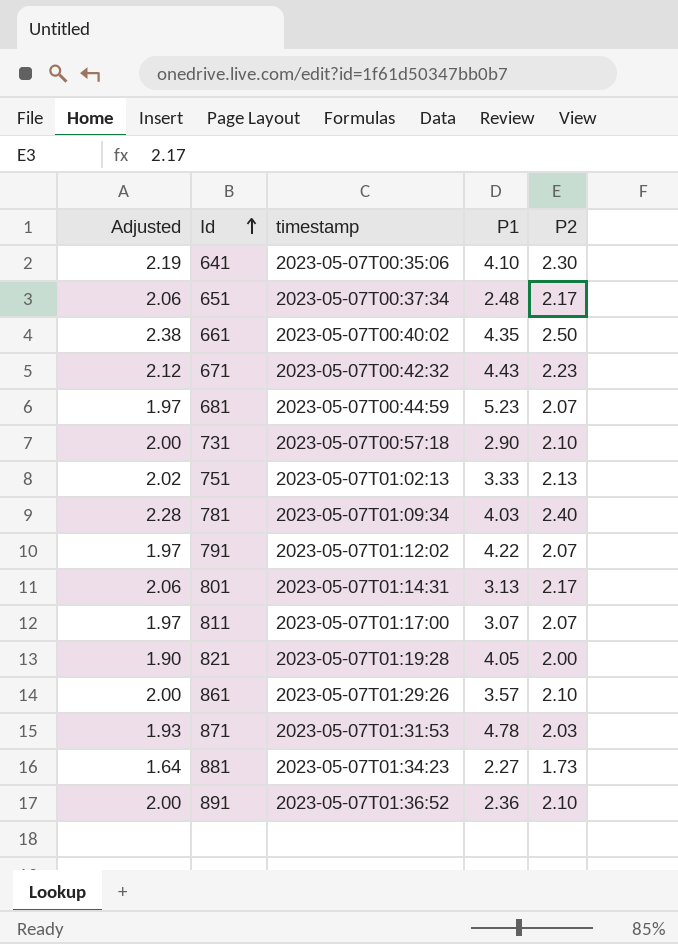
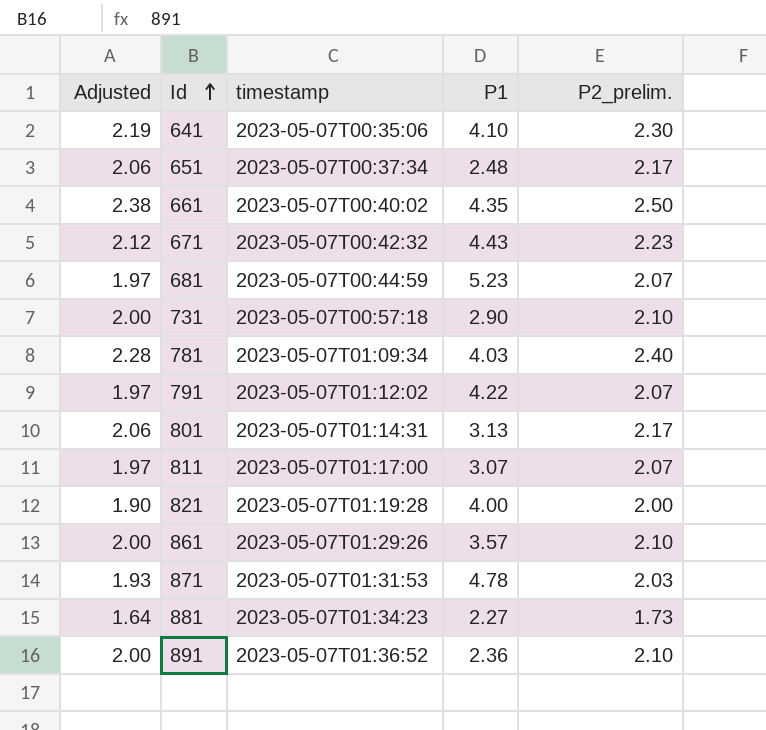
column name: P2 -> P2_prelim.
row 751: 2.02 | 2023-05-07T01:02:13 | 3.33 | 2.13 -> none
821 | P1: 4.05 -> 4.00

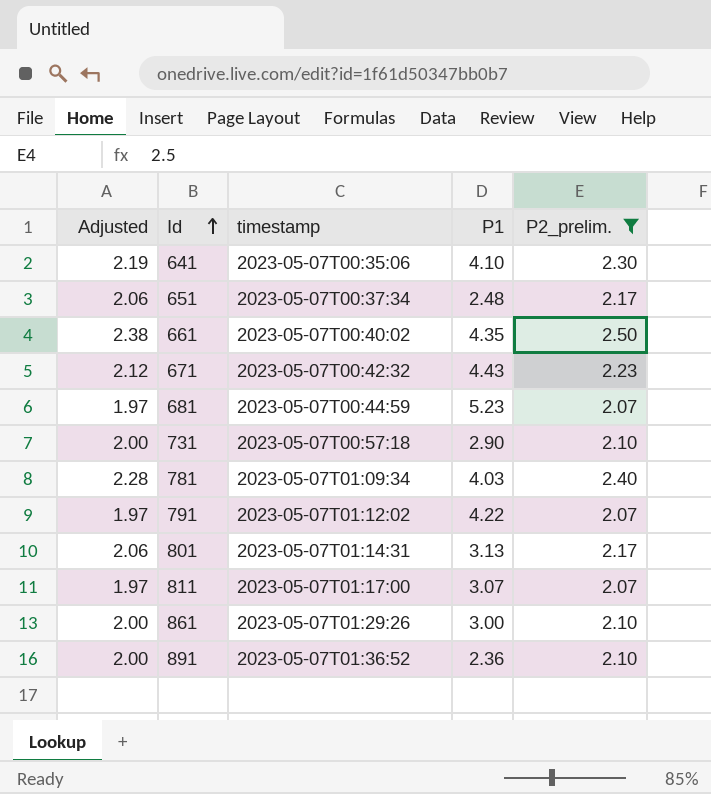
filter: none -> P2_prelim. >= 2.07
861 | P1: 3.57 -> 3.00

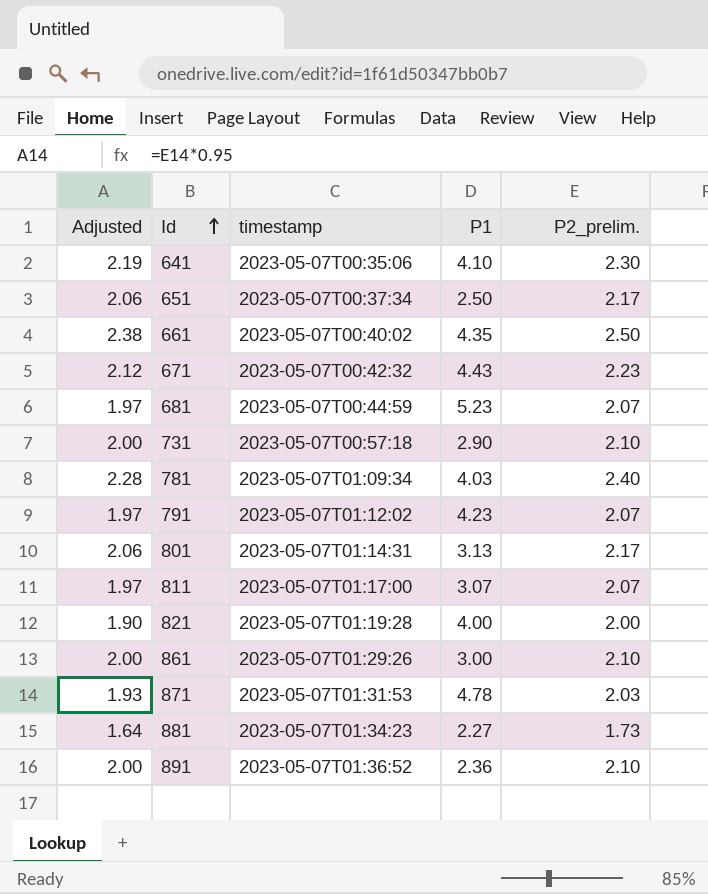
filter: P2_prelim. >= 2.07 -> none
651 | P1: 2.48 -> 2.50
791 | P1: 4.22 -> 4.23

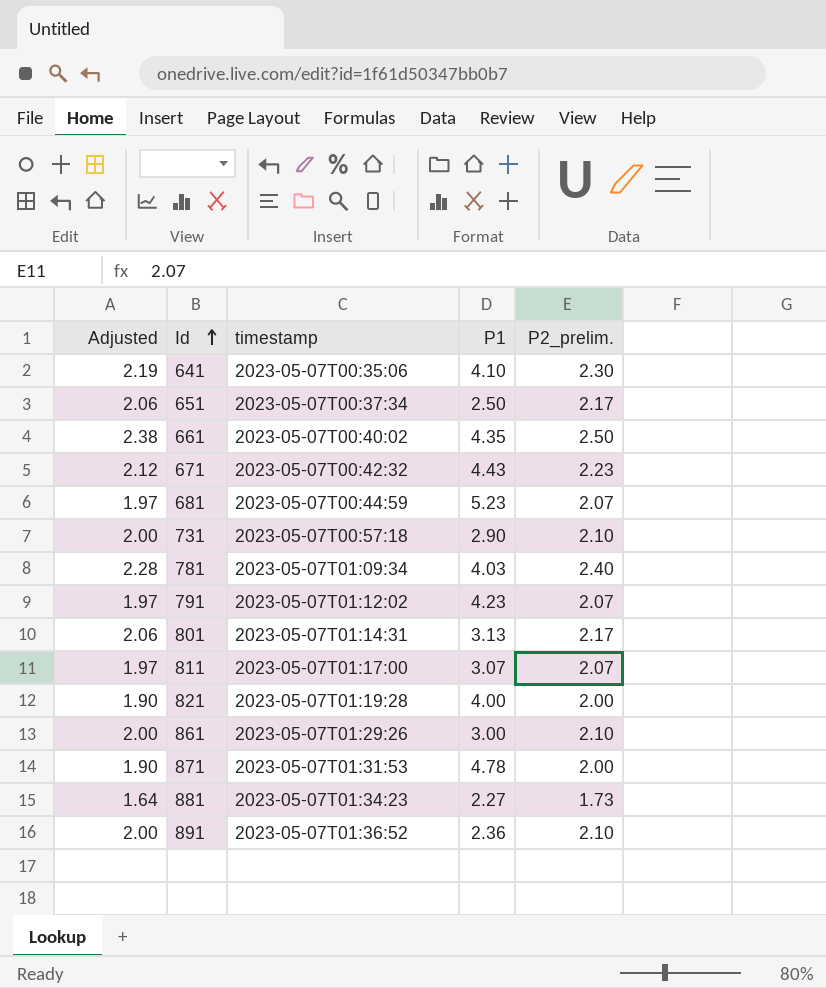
871 | Adjusted: 1.93 -> 1.90
871 | P2_prelim.: 2.03 -> 2.00

